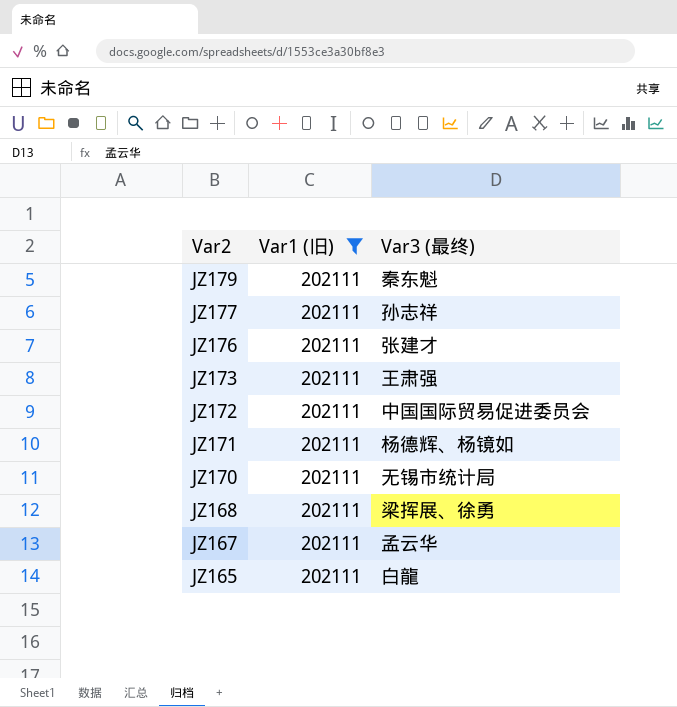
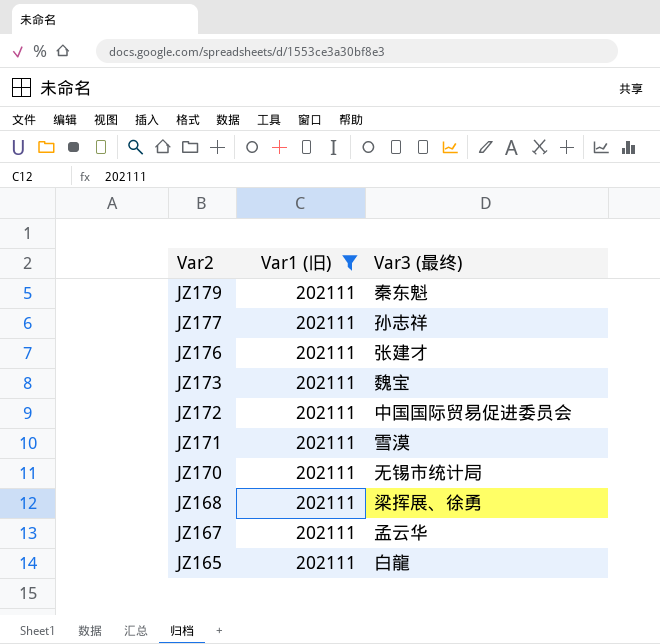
JZ173 | Var3 (最终): 王肃强 -> 魏宝
JZ171 | Var3 (最终): 杨德辉、杨镜如 -> 雪漠

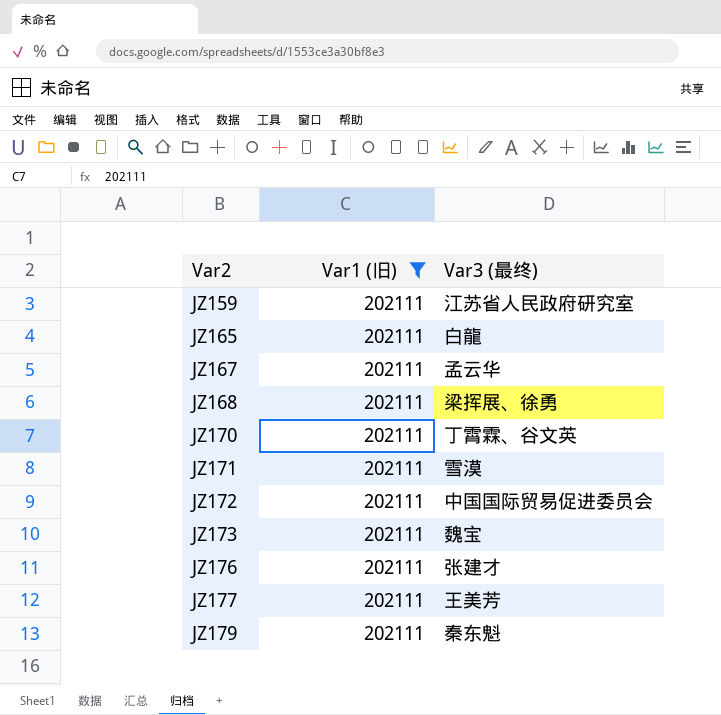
row order: Var2 descending -> Var2 ascending
row JZ159: none -> 202111 | 江苏省人民政府研究室
JZ170 | Var3 (最终): 无锡市统计局 -> 丁霄霖、谷文英
JZ177 | Var3 (最终): 孙志祥 -> 王美芳

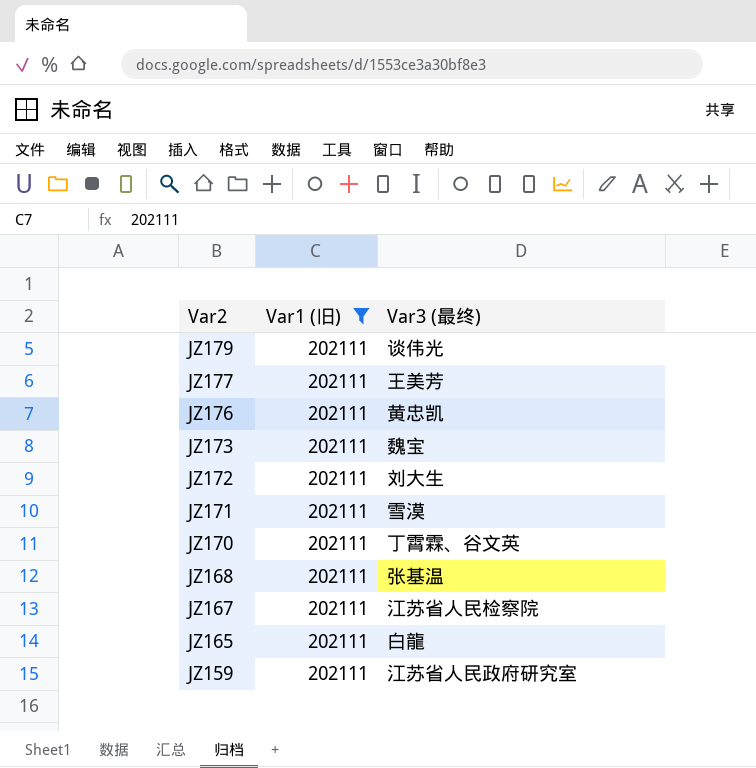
row order: Var2 ascending -> Var2 descending
JZ179 | Var3 (最终): 秦东魁 -> 谈伟光
JZ176 | Var3 (最终): 张建才 -> 黄忠凯
JZ172 | Var3 (最终): 中国国际贸易促进委员会 -> 刘大生
JZ168 | Var3 (最终): 梁挥展、徐勇 -> 张基温
JZ167 | Var3 (最终): 孟云华 -> 江苏省人民检察院

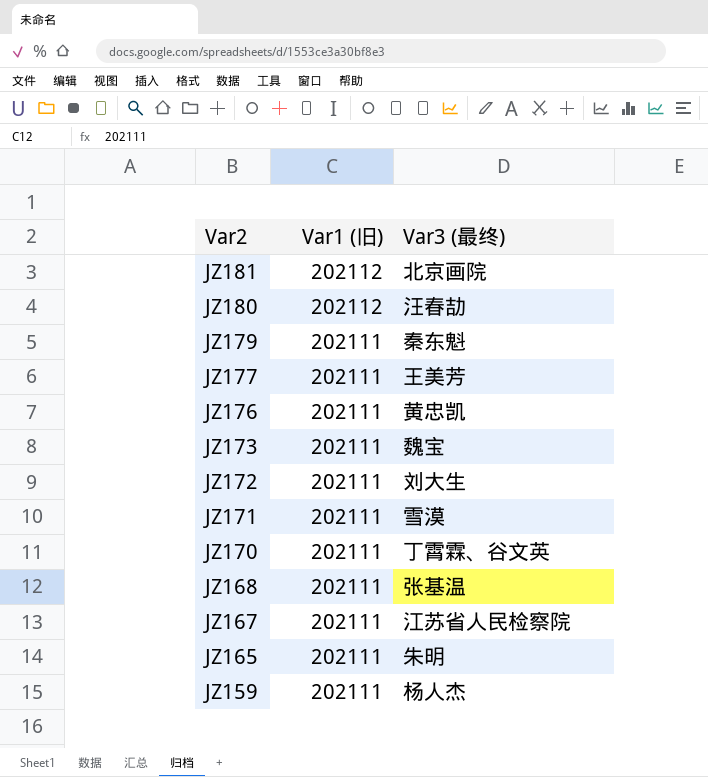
filter: Var1 (旧) = 202111 -> none
JZ179 | Var3 (最终): 谈伟光 -> 秦东魁
JZ165 | Var3 (最终): 白龍 -> 朱明
JZ159 | Var3 (最终): 江苏省人民政府研究室 -> 杨人杰

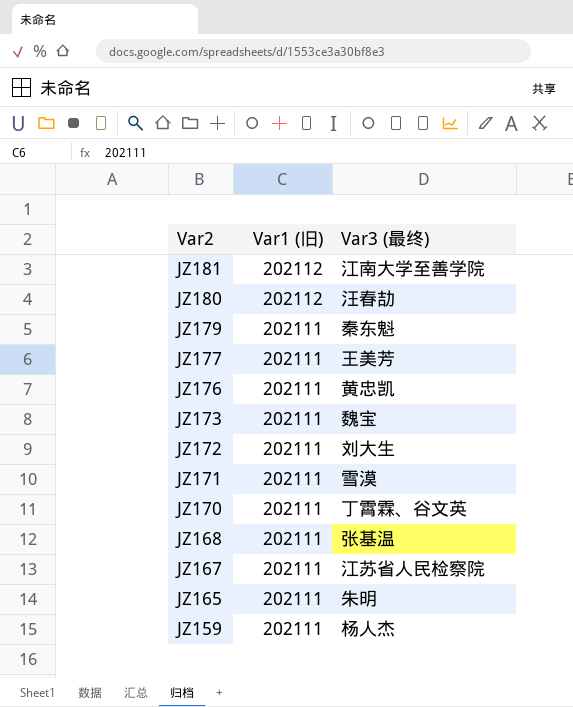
JZ181 | Var3 (最终): 北京画院 -> 江南大学至善学院

